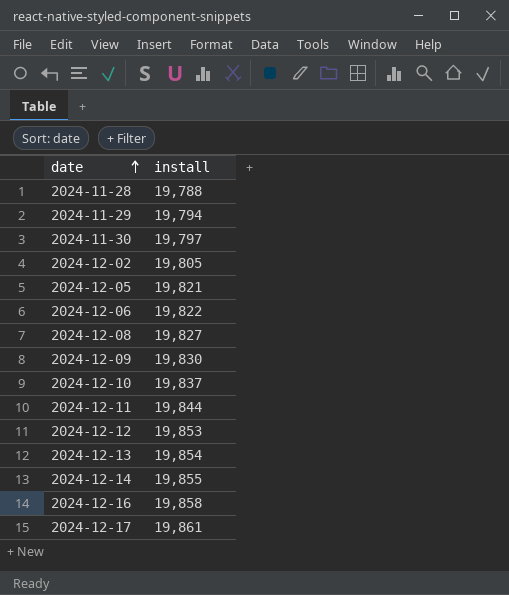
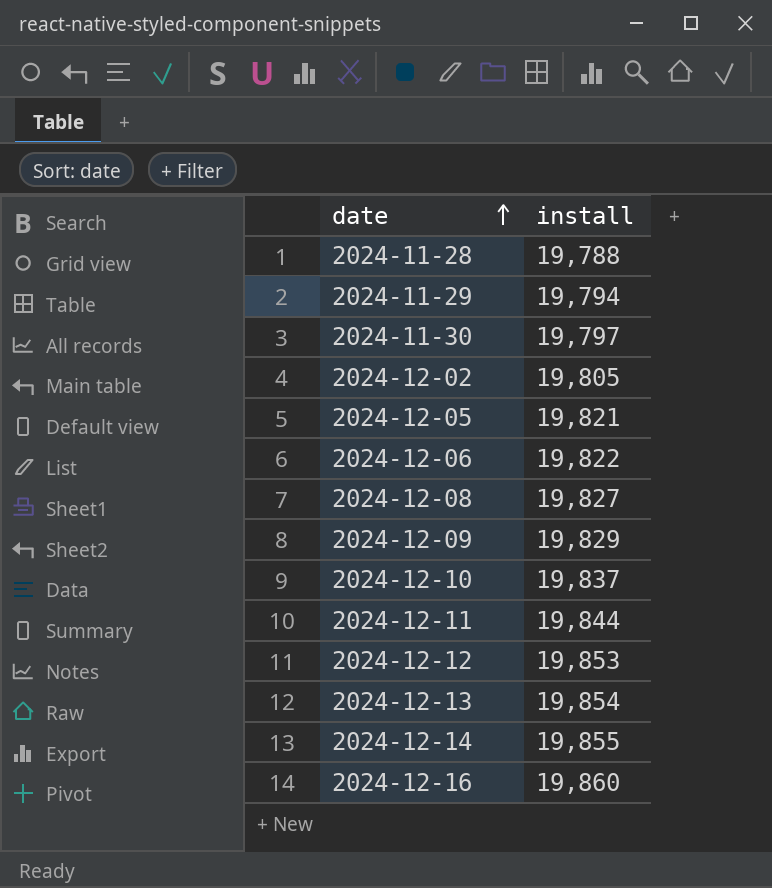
row 2024-12-17: 19,861 -> none
2024-12-09 | install: 19,830 -> 19,829
2024-12-16 | install: 19,858 -> 19,860

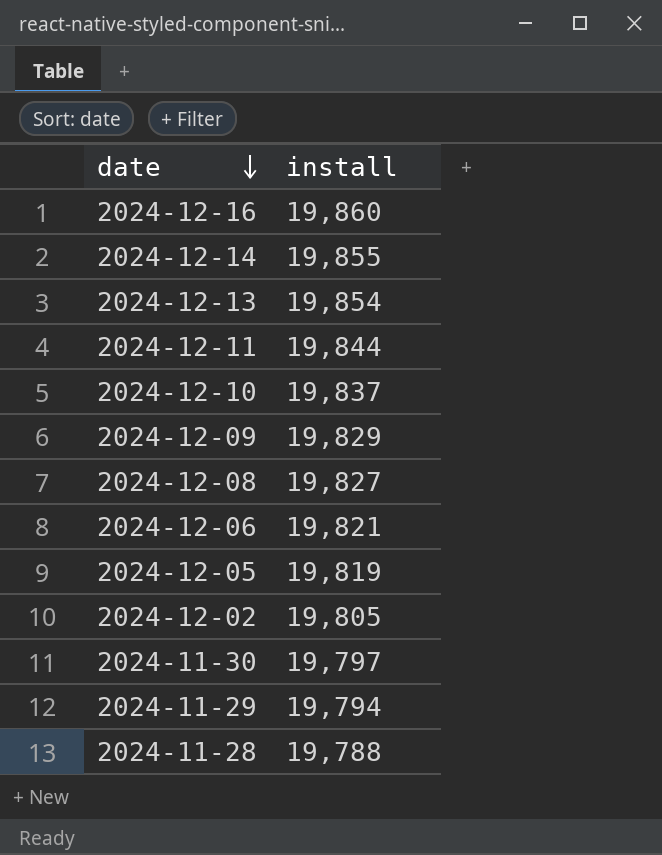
row order: date ascending -> date descending
row 2024-12-12: 19,853 -> none
2024-12-06 | install: 19,822 -> 19,821
2024-12-05 | install: 19,821 -> 19,819

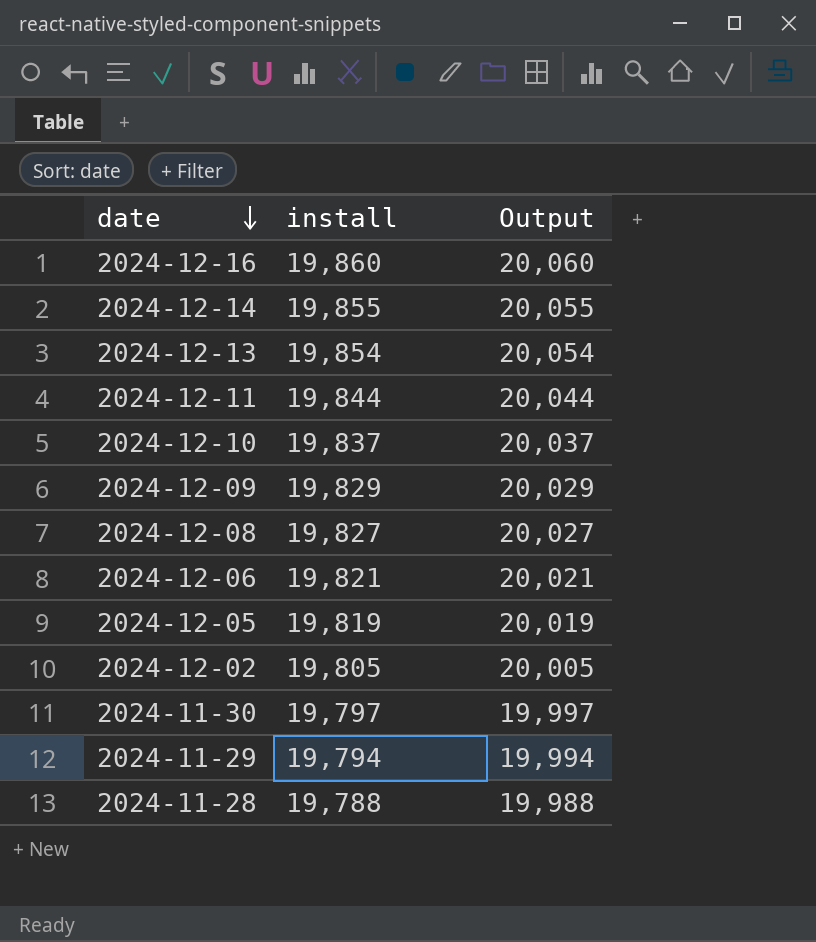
column Output | formula: none -> [install] + 200

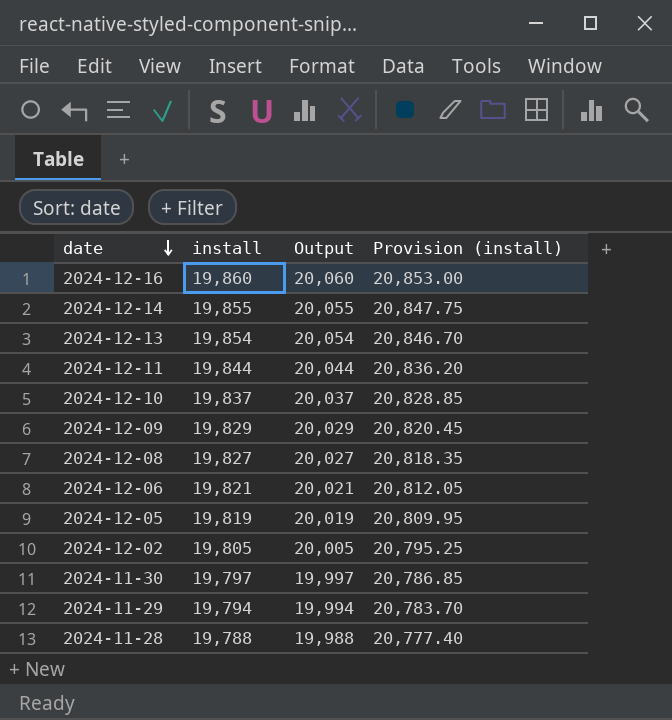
column Provision (install) | formula: none -> [install] * 1.05

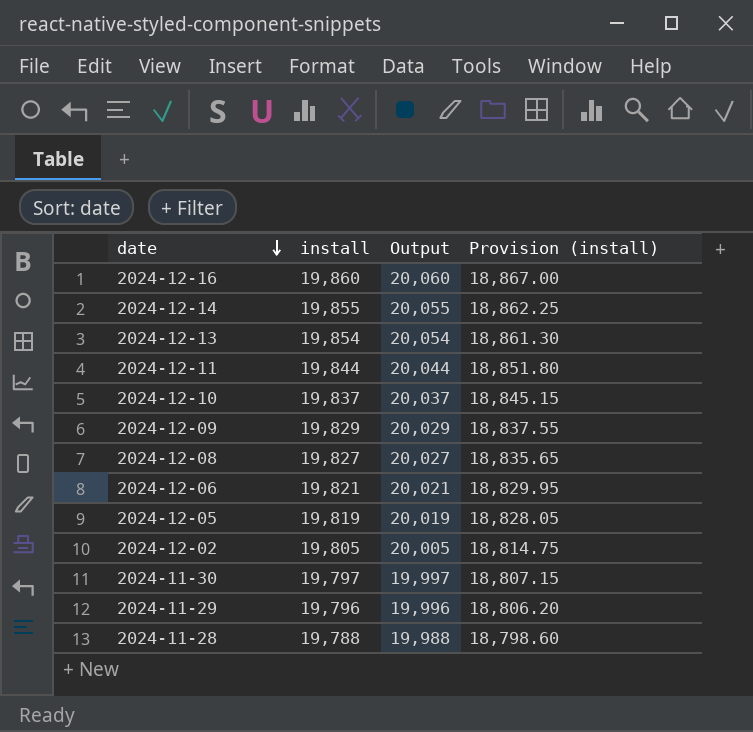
column Provision (install) | formula: [install] * 1.05 -> [install] * 0.95
2024-11-29 | install: 19,794 -> 19,796
2024-11-29 | Output: 19,994 -> 19,996

